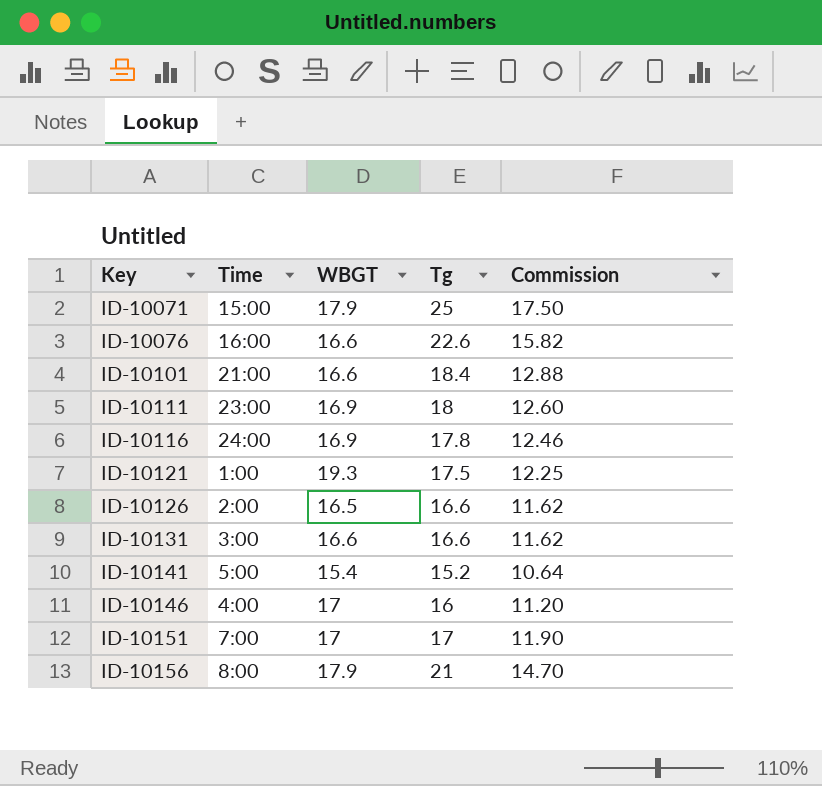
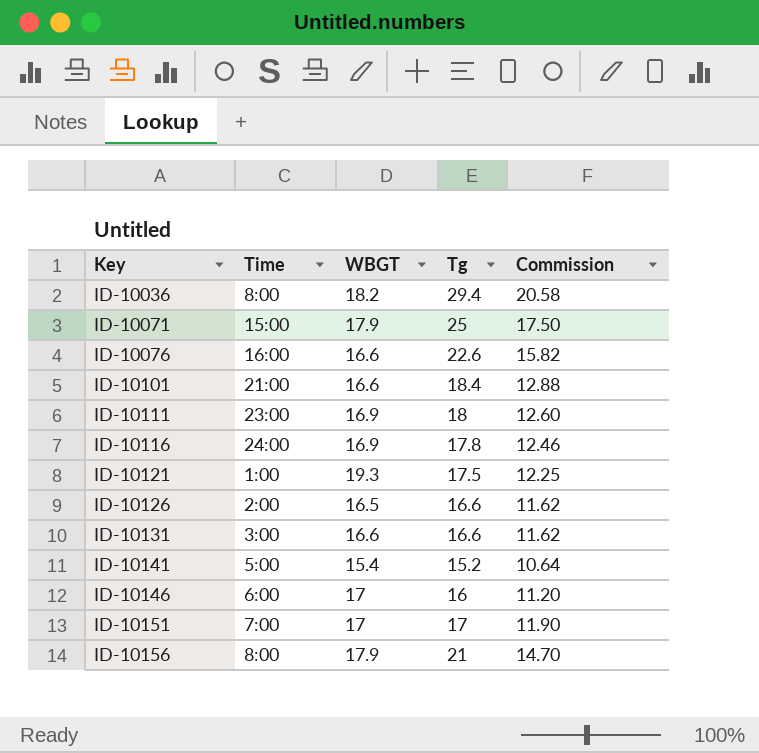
row ID-10036: none -> 8:00 | 18.2 | 29.4 | 20.58
ID-10146 | Time: 4:00 -> 6:00

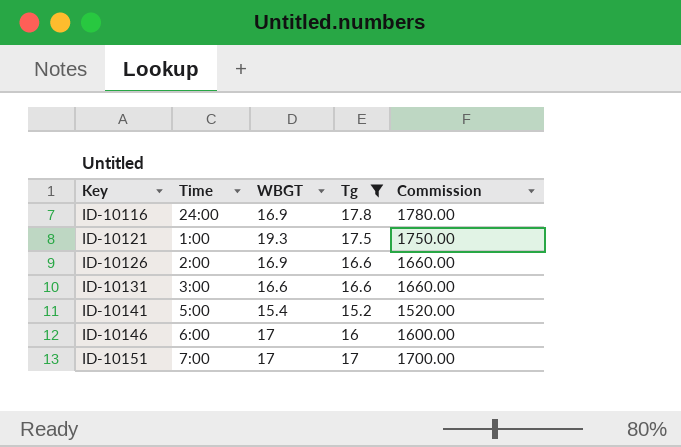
filter: none -> Tg <= 17.8
column Commission | formula: [Tg] * 0.7 -> [Tg] * 100
ID-10126 | WBGT: 16.5 -> 16.9

